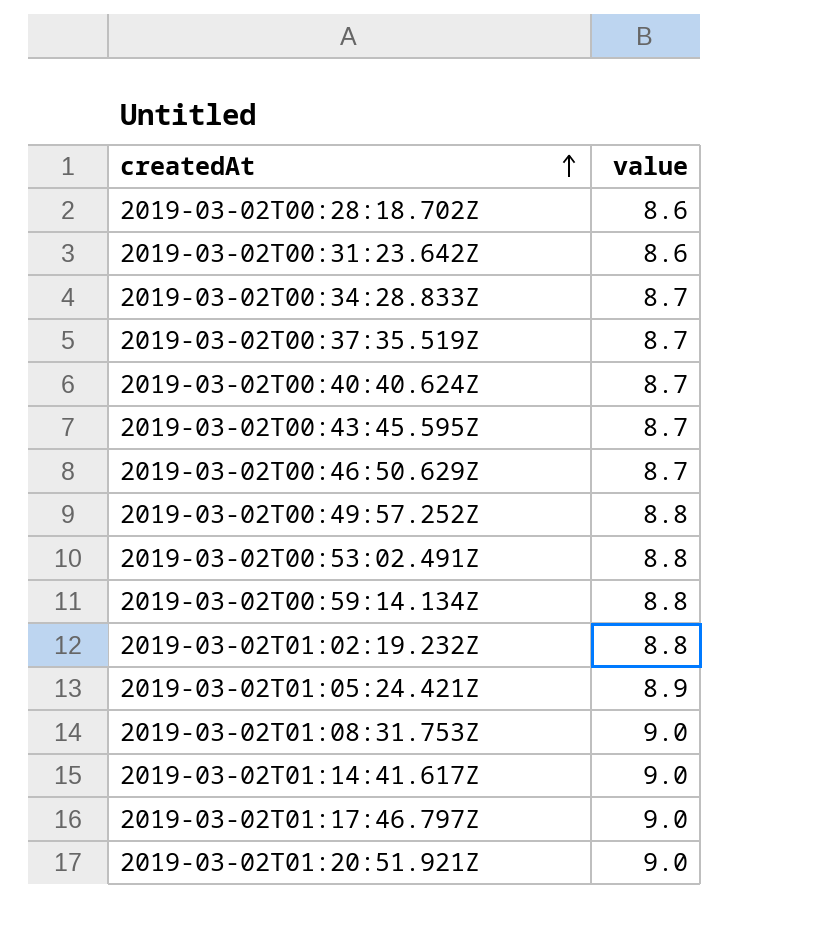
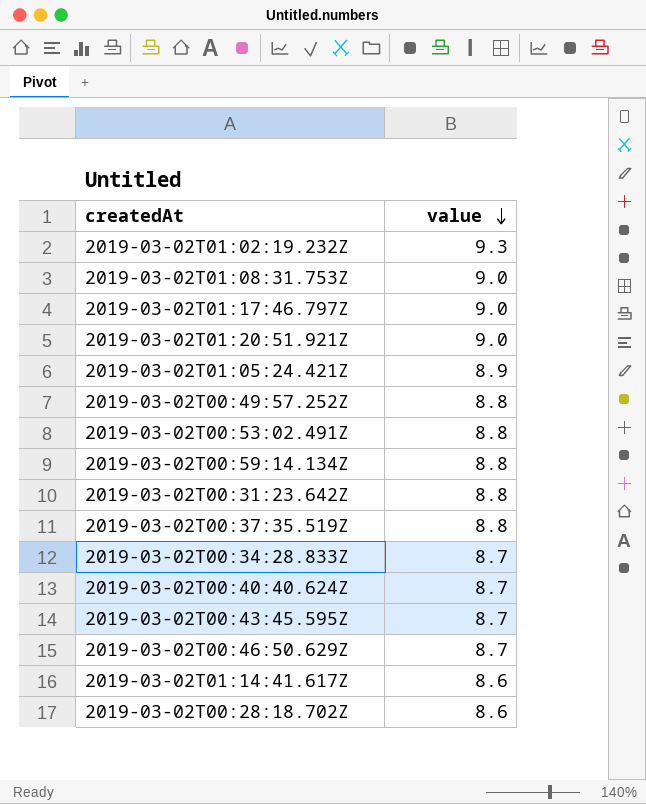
row order: createdAt ascending -> value descending
2019-03-02T01:02:19.232Z | value: 8.8 -> 9.3
2019-03-02T00:31:23.642Z | value: 8.6 -> 8.8
2019-03-02T00:37:35.519Z | value: 8.7 -> 8.8
2019-03-02T01:14:41.617Z | value: 9.0 -> 8.6

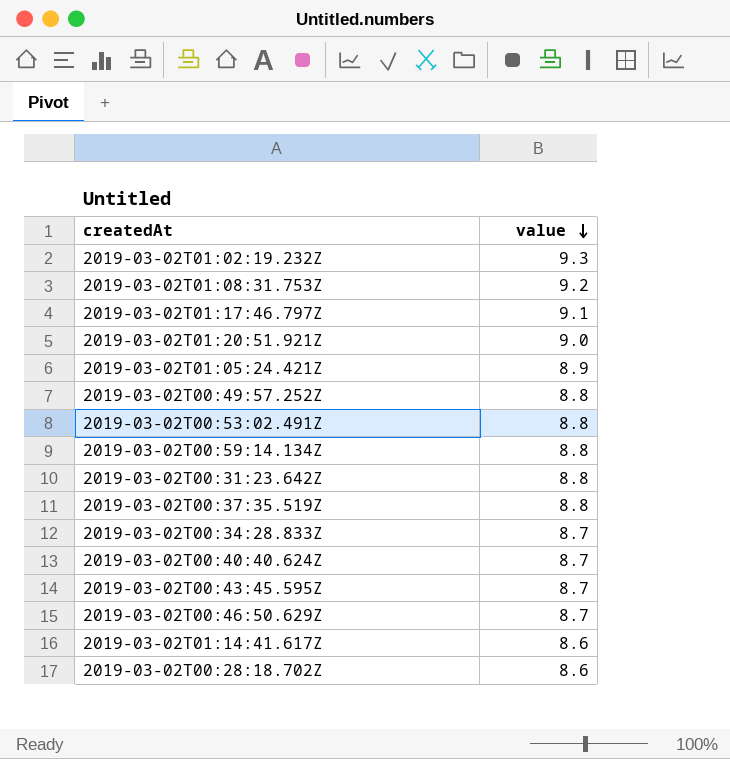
2019-03-02T01:08:31.753Z | value: 9.0 -> 9.2
2019-03-02T01:17:46.797Z | value: 9.0 -> 9.1

